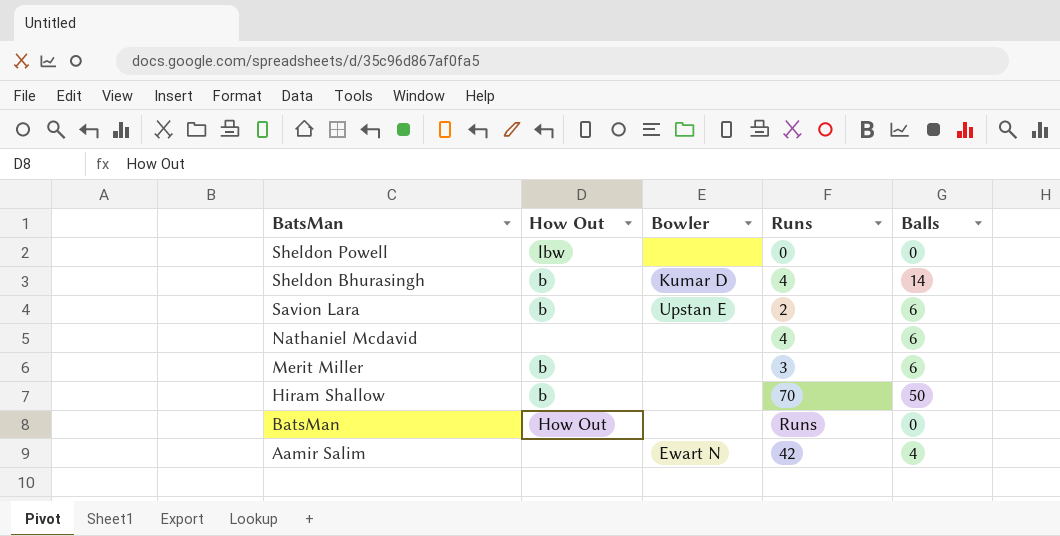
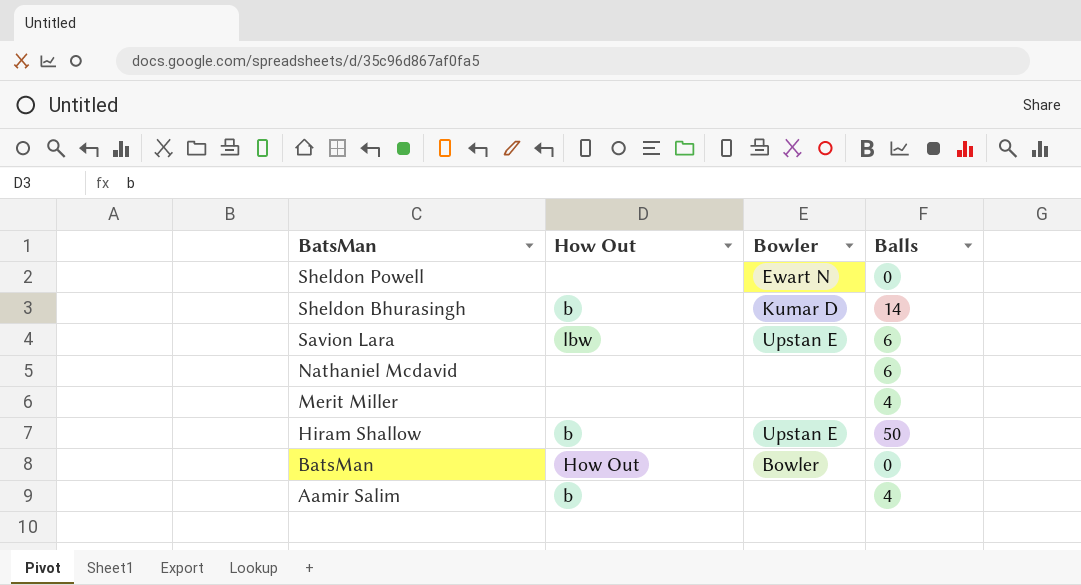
column Runs | position: 4 -> none
Sheldon Powell | How Out: lbw -> none
Sheldon Powell | Bowler: none -> Ewart N
Savion Lara | How Out: b -> lbw
Merit Miller | How Out: b -> none
Merit Miller | Balls: 6 -> 4
Hiram Shallow | Bowler: none -> Upstan E
BatsMan | Bowler: none -> Bowler
Aamir Salim | How Out: none -> b
Aamir Salim | Bowler: Ewart N -> none

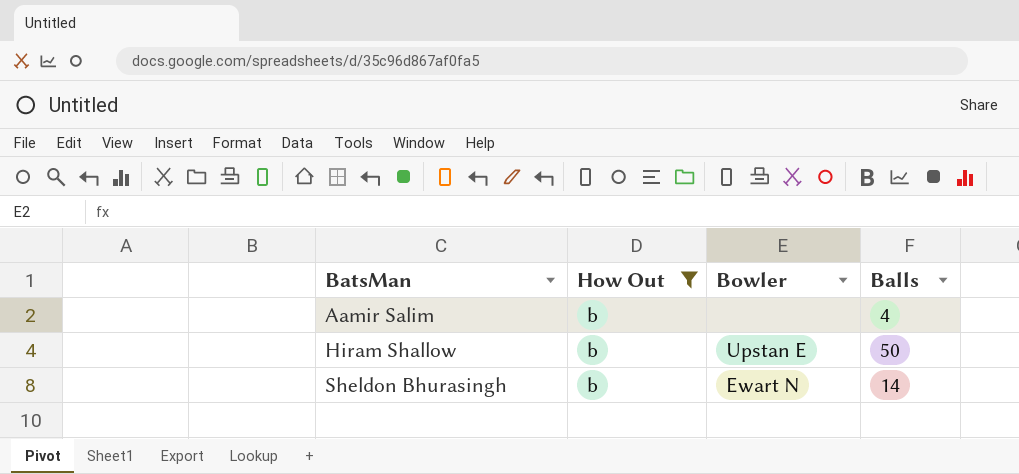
filter: none -> How Out = b
row order: BatsMan descending -> BatsMan ascending
Sheldon Bhurasingh | Bowler: Kumar D -> Ewart N

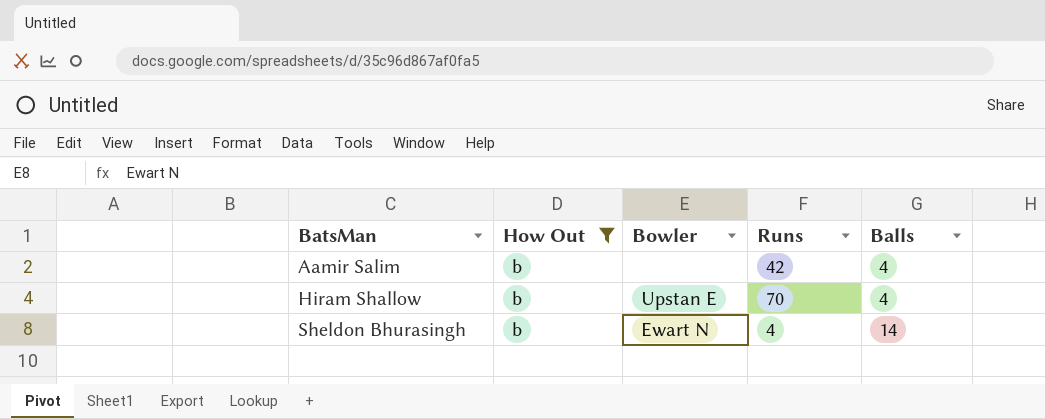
column Runs | position: none -> 4
Hiram Shallow | Balls: 50 -> 4

